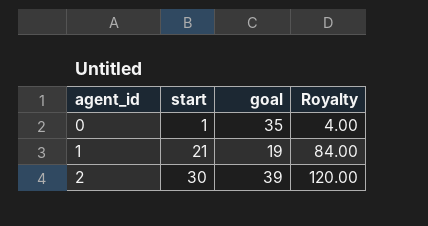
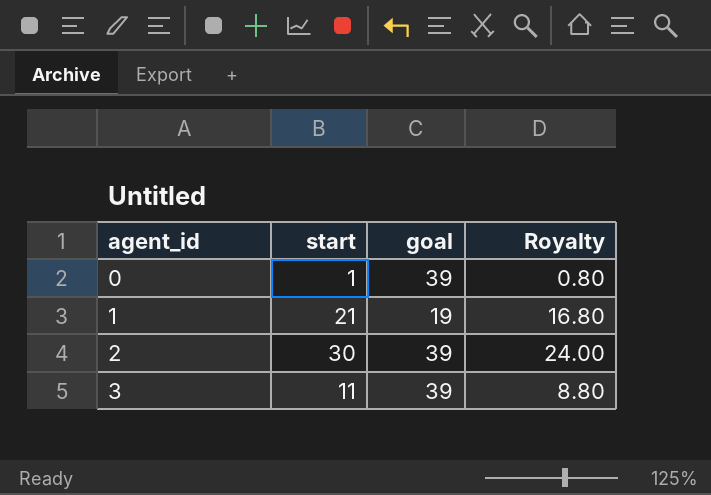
column Royalty | formula: [start] * 4 -> [start] * 0.8
0 | goal: 35 -> 39
row 3: none -> 11 | 39 | 8.80

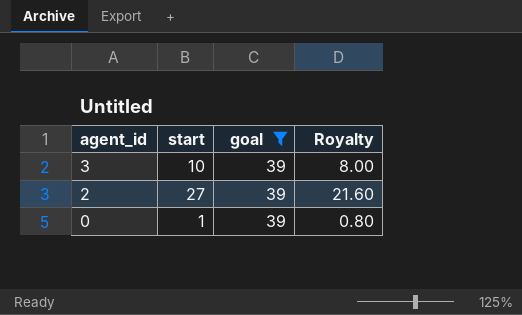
filter: none -> goal = 39
row order: agent_id ascending -> agent_id descending
3 | start: 11 -> 10
3 | Royalty: 8.80 -> 8.00
2 | start: 30 -> 27
2 | Royalty: 24.00 -> 21.60

